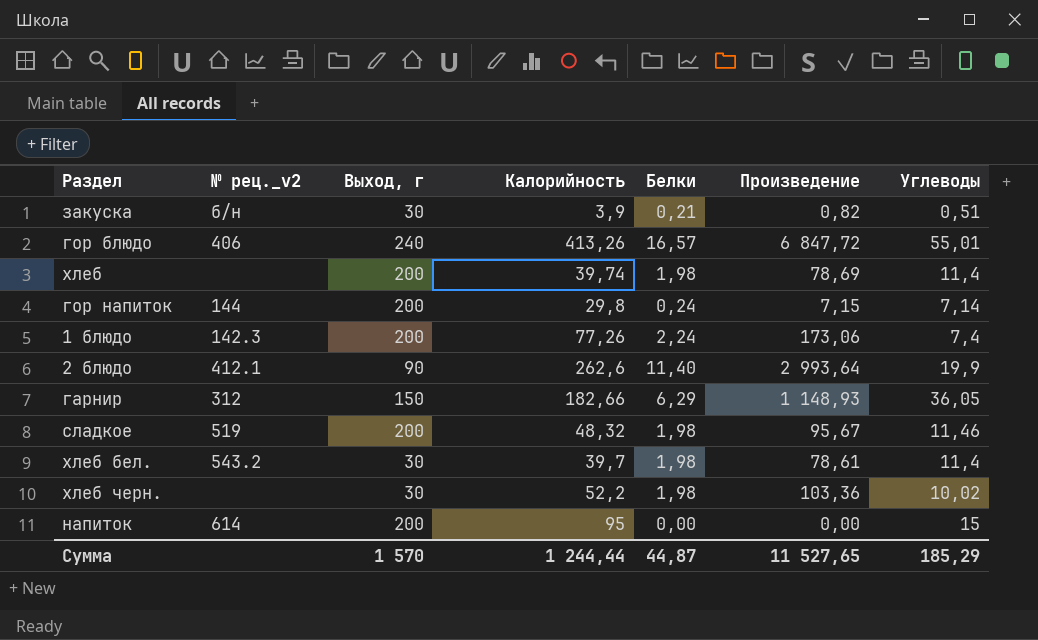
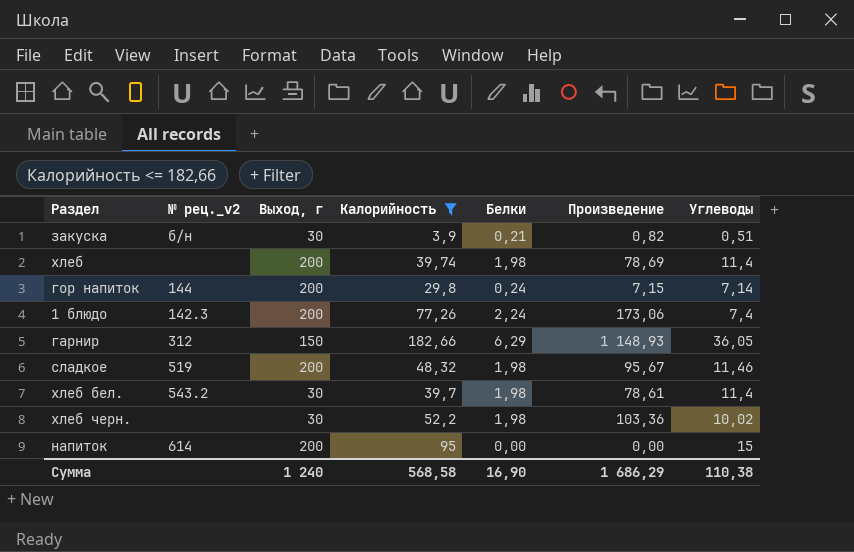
filter: none -> Калорийность <= 182,66
Сумма | Выход, г: 1 570 -> 1 240
Сумма | Калорийность: 1 244,44 -> 568,58
Сумма | Белки: 44,87 -> 16,90
Сумма | Произведение: 11 527,65 -> 1 686,29
Сумма | Углеводы: 185,29 -> 110,38

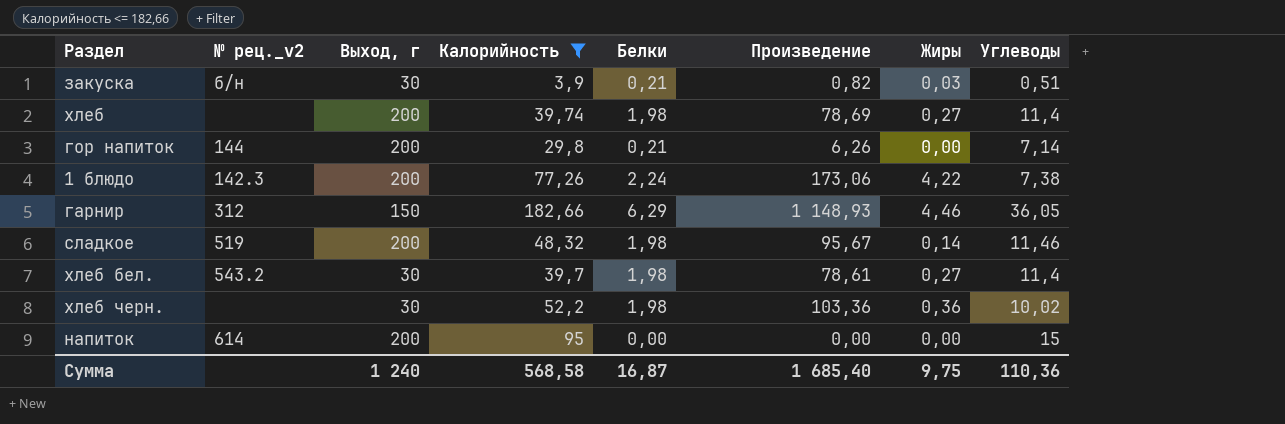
column Жиры | position: none -> 7
гор напиток | Белки: 0,24 -> 0,21
гор напиток | Произведение: 7,15 -> 6,26
1 блюдо | Углеводы: 7,4 -> 7,38
Сумма | Белки: 16,90 -> 16,87
Сумма | Произведение: 1 686,29 -> 1 685,40
Сумма | Углеводы: 110,38 -> 110,36

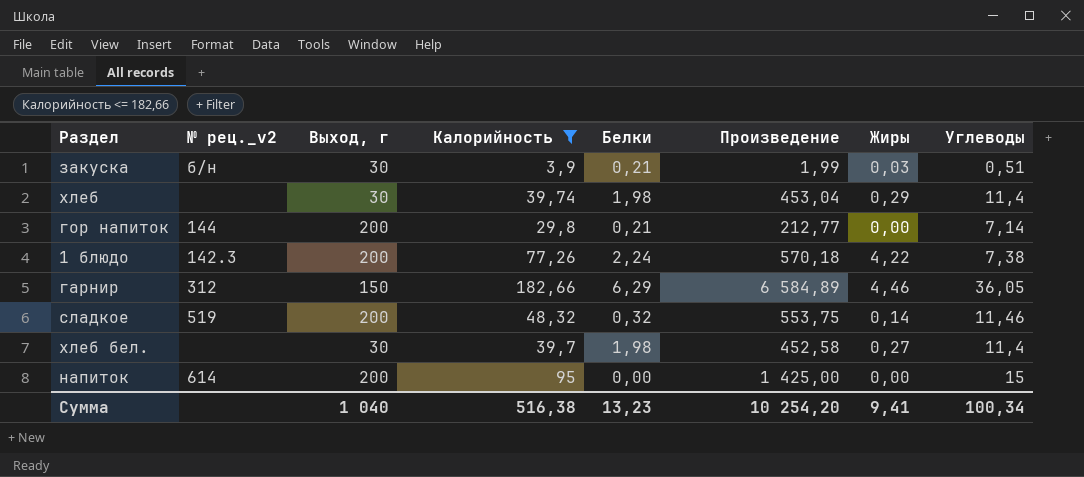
column Произведение | formula: [Калорийность] * [Белки] -> [Калорийность] * [Углеводы]
row хлеб черн.: none | 30 | 52,2 | 1,98 | 103,36 | 0,36 | 10,02 -> none
хлеб | Выход, г: 200 -> 30
хлеб | Жиры: 0,27 -> 0,29
сладкое | Белки: 1,98 -> 0,32
хлеб бел. | № рец._v2: 543.2 -> none
Сумма | Выход, г: 1 240 -> 1 040
Сумма | Калорийность: 568,58 -> 516,38
Сумма | Белки: 16,87 -> 13,23
Сумма | Произведение: 1 685,40 -> 10 254,20
Сумма | Жиры: 9,75 -> 9,41
Сумма | Углеводы: 110,36 -> 100,34

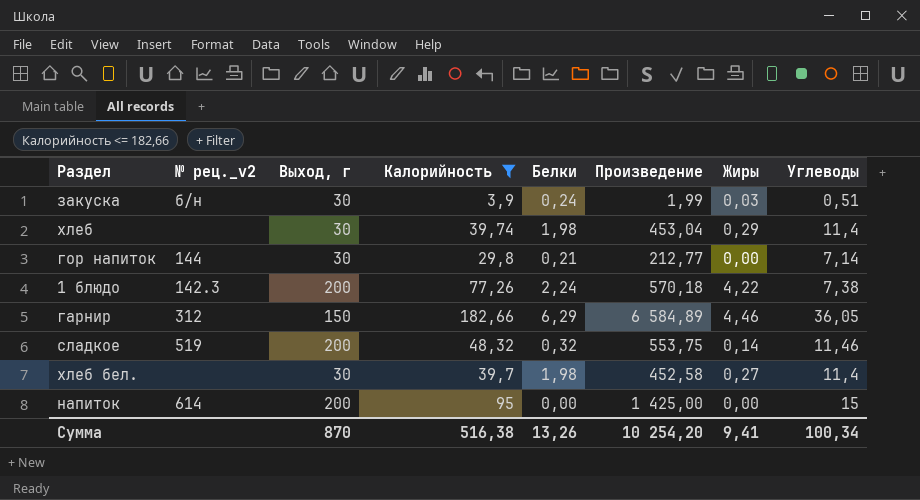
закуска | Белки: 0,21 -> 0,24
гор напиток | Выход, г: 200 -> 30
Сумма | Выход, г: 1 040 -> 870
Сумма | Белки: 13,23 -> 13,26

